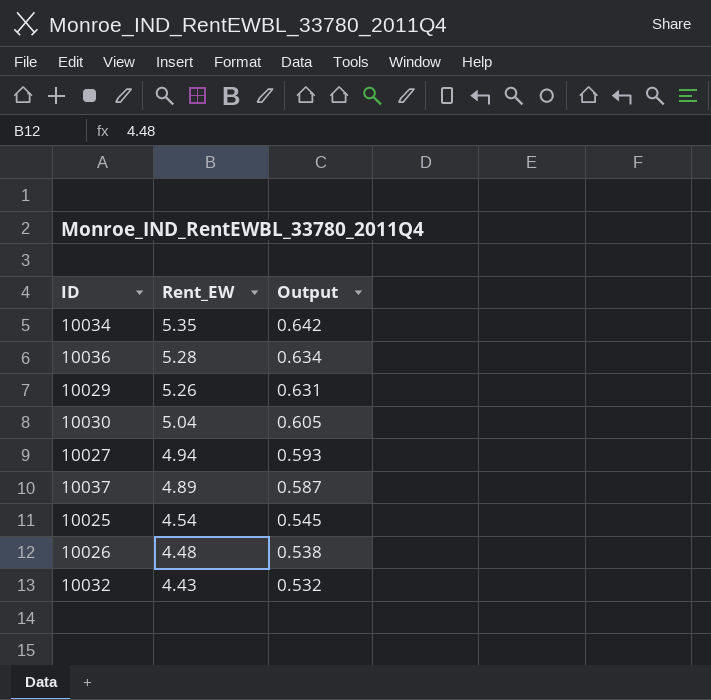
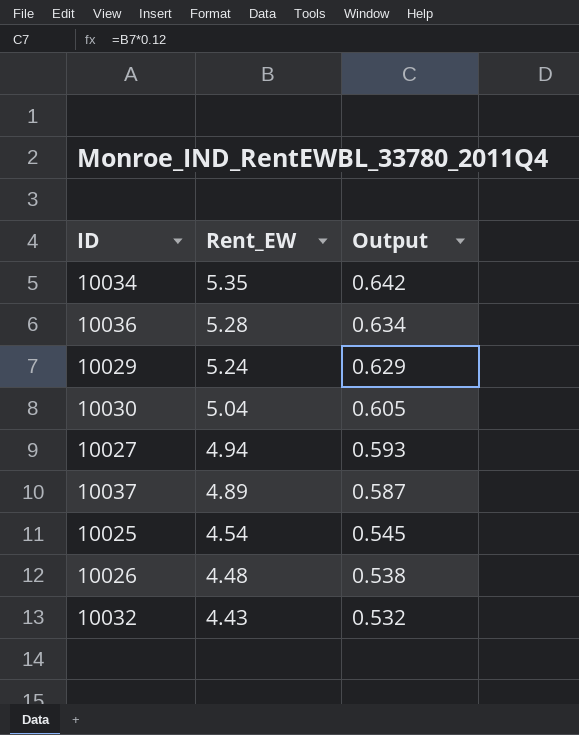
10029 | Rent_EW: 5.26 -> 5.24
10029 | Output: 0.631 -> 0.629

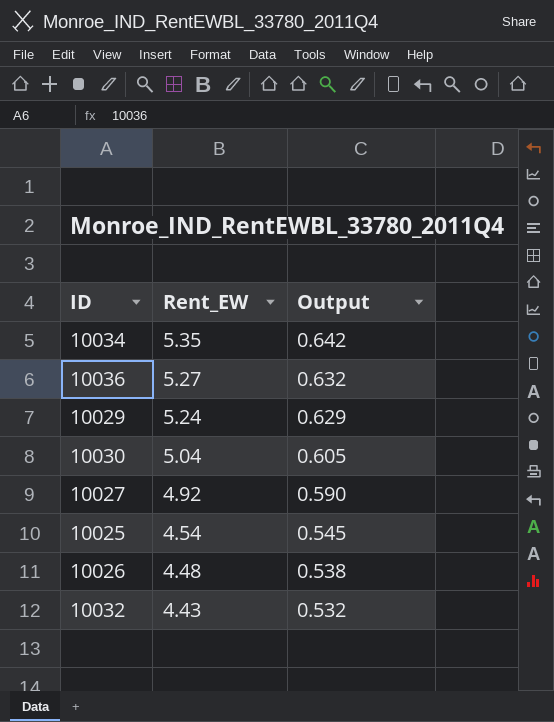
row 10037: 4.89 | 0.587 -> none
10036 | Rent_EW: 5.28 -> 5.27
10036 | Output: 0.634 -> 0.632
10027 | Rent_EW: 4.94 -> 4.92
10027 | Output: 0.593 -> 0.590

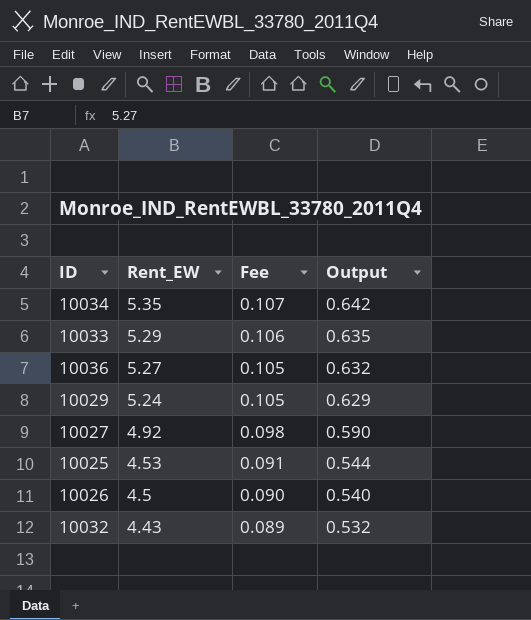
column Fee | formula: none -> [Rent_EW] * 0.02
row 10030: 5.04 | 0.605 -> none
row 10033: none -> 5.29 | 0.106 | 0.635
10025 | Rent_EW: 4.54 -> 4.53
10025 | Output: 0.545 -> 0.544
10026 | Rent_EW: 4.48 -> 4.5
10026 | Output: 0.538 -> 0.540

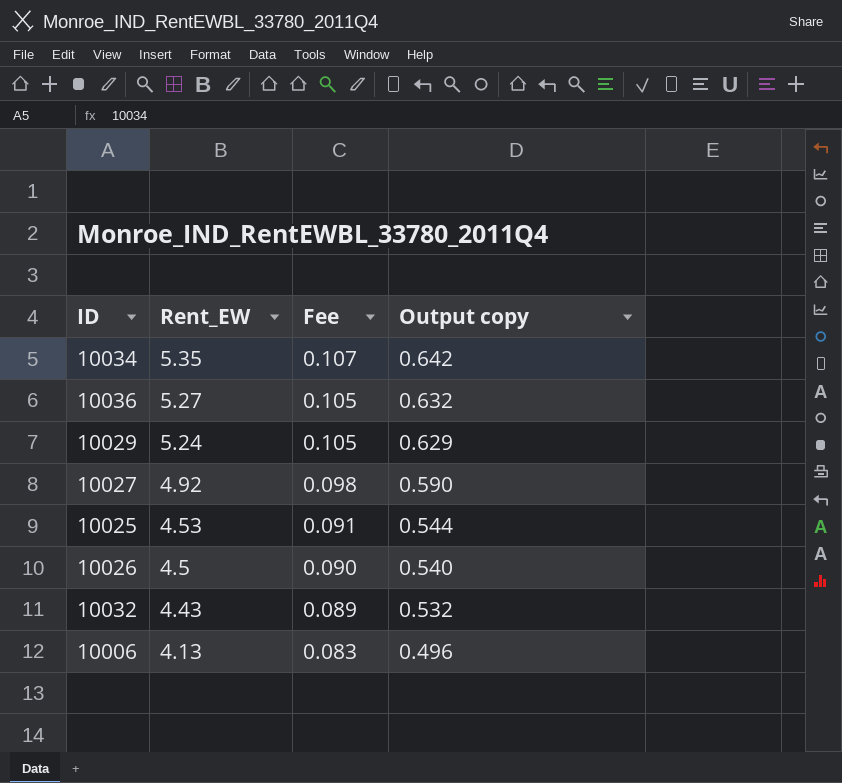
column name: Output -> Output copy
row 10033: 5.29 | 0.106 | 0.635 -> none
row 10006: none -> 4.13 | 0.083 | 0.496

